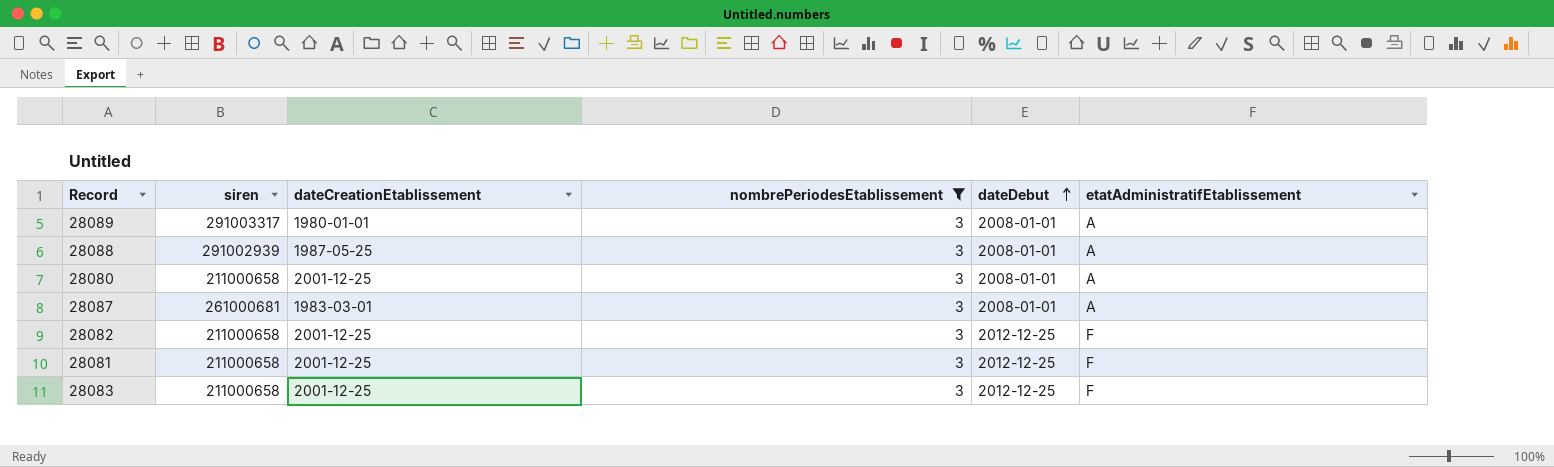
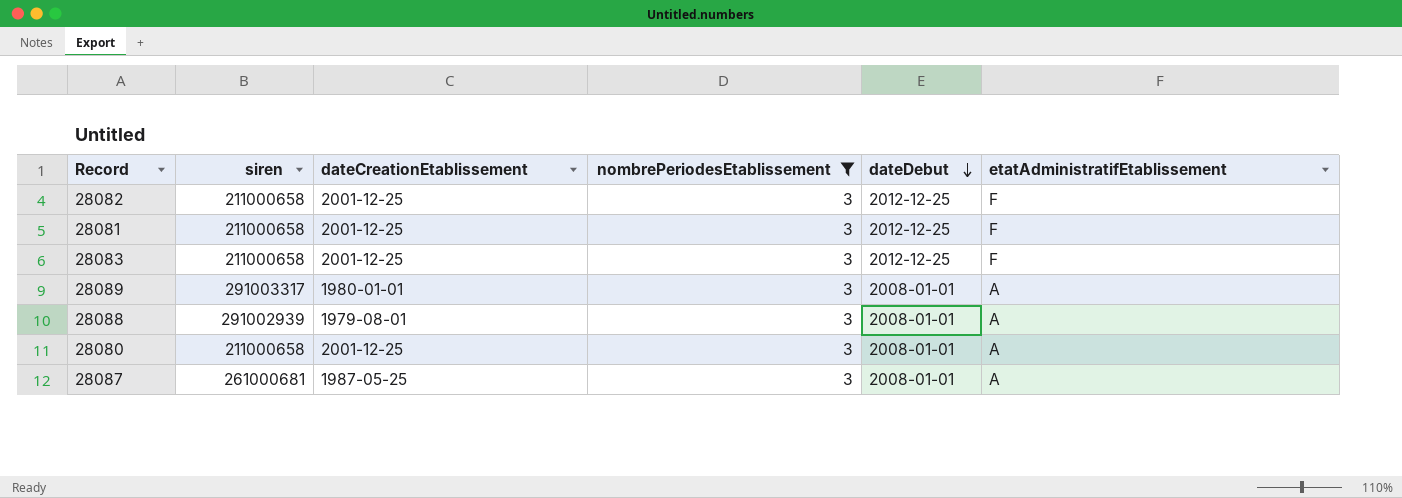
row order: dateDebut ascending -> dateDebut descending
28088 | dateCreationEtablissement: 1987-05-25 -> 1979-08-01
28087 | dateCreationEtablissement: 1983-03-01 -> 1987-05-25

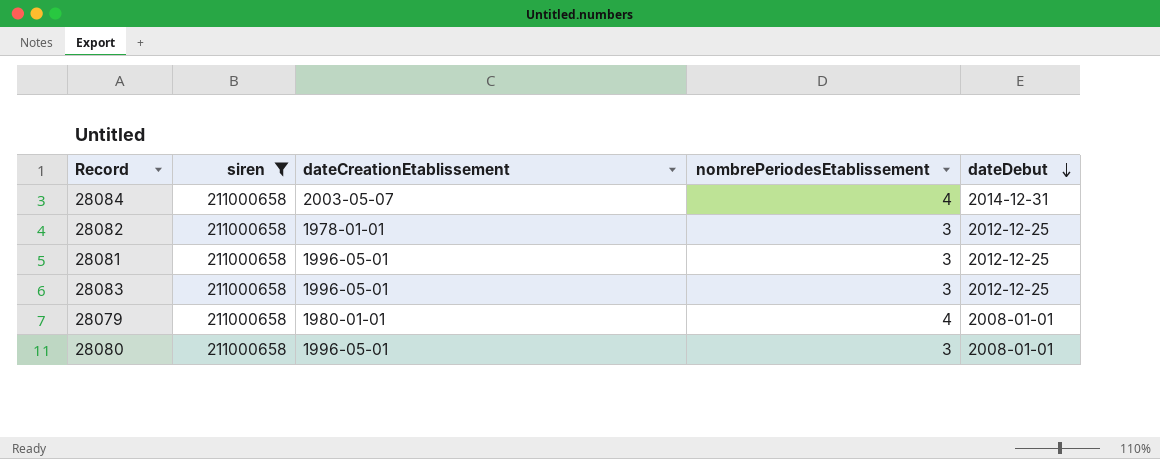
filter: nombrePeriodesEtablissement = 3 -> siren = 211000658
column etatAdministratifEtablissement | position: 6 -> none
28082 | dateCreationEtablissement: 2001-12-25 -> 1978-01-01
28081 | dateCreationEtablissement: 2001-12-25 -> 1996-05-01
28083 | dateCreationEtablissement: 2001-12-25 -> 1996-05-01
28080 | dateCreationEtablissement: 2001-12-25 -> 1996-05-01

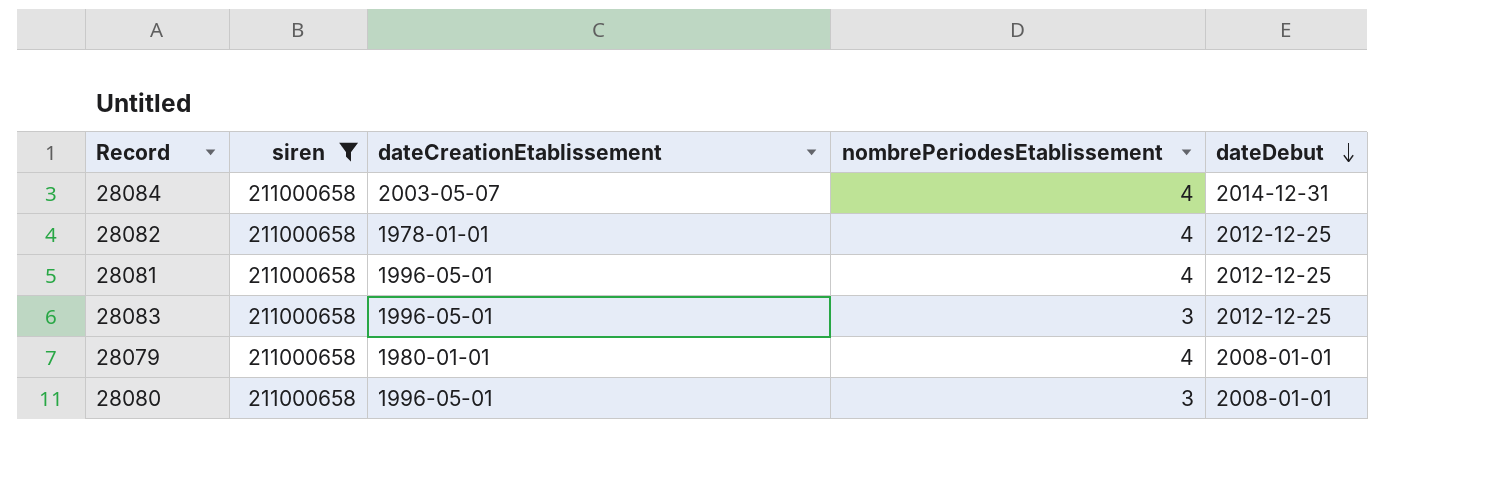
28082 | nombrePeriodesEtablissement: 3 -> 4
28081 | nombrePeriodesEtablissement: 3 -> 4

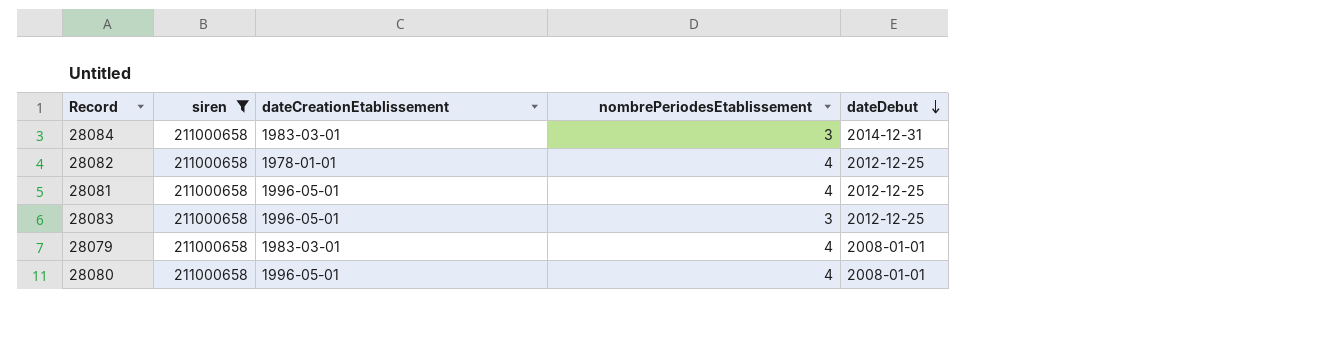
28084 | dateCreationEtablissement: 2003-05-07 -> 1983-03-01
28084 | nombrePeriodesEtablissement: 4 -> 3
28079 | dateCreationEtablissement: 1980-01-01 -> 1983-03-01
28080 | nombrePeriodesEtablissement: 3 -> 4

